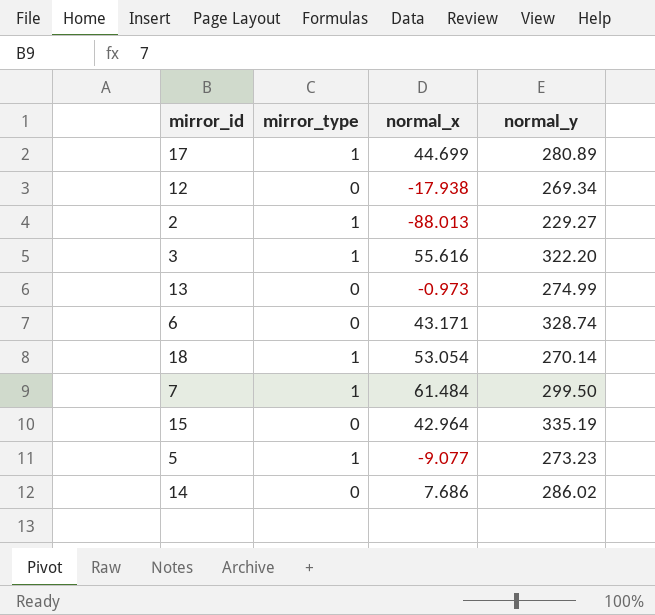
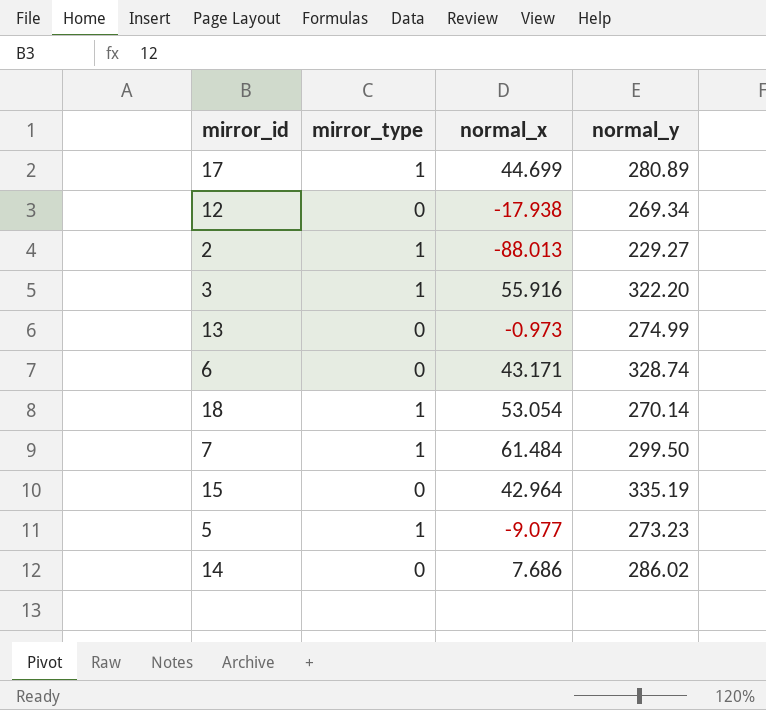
3 | normal_x: 55.616 -> 55.916

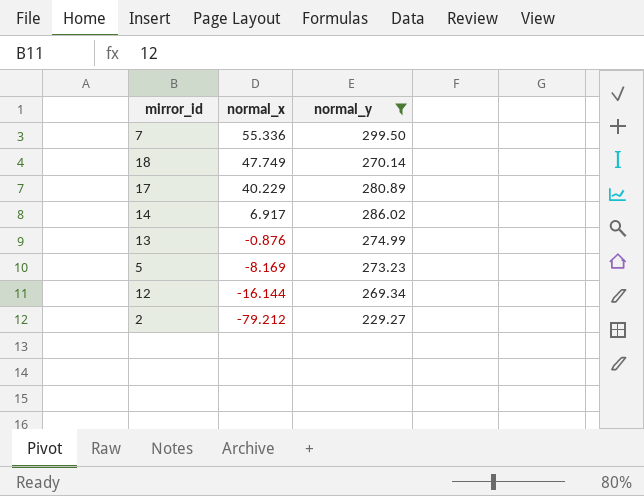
filter: none -> normal_y <= 299.50
row order: none -> normal_x descending
column mirror_type | position: 2 -> none
7 | normal_x: 61.484 -> 55.336
18 | normal_x: 53.054 -> 47.749
17 | normal_x: 44.699 -> 40.229
14 | normal_x: 7.686 -> 6.917
13 | normal_x: -0.973 -> -0.876
5 | normal_x: -9.077 -> -8.169
12 | normal_x: -17.938 -> -16.144
2 | normal_x: -88.013 -> -79.212

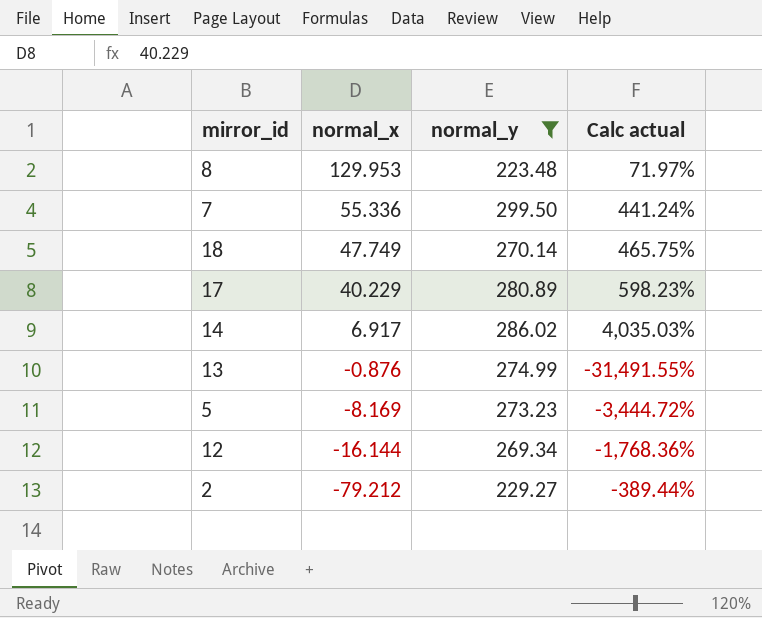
column Calc actual | formula: none -> ([normal_y] - [normal_x]) / [normal_x]
row 8: none -> 129.953 | 223.48 | 71.97%

